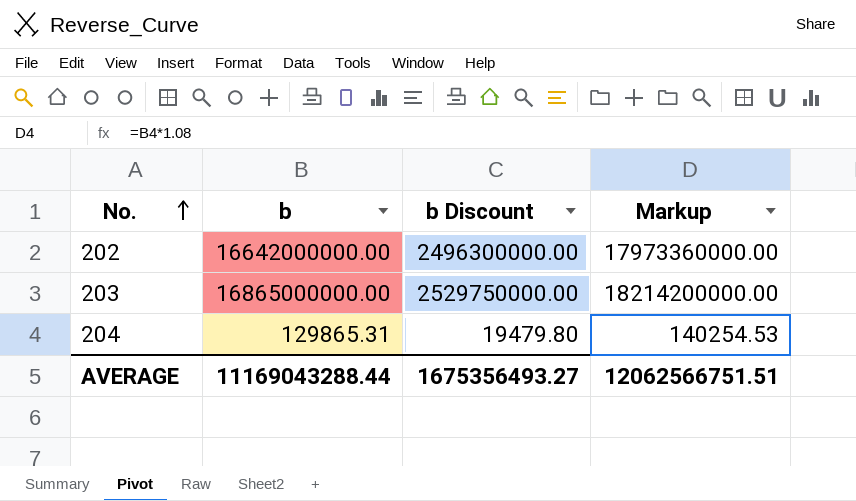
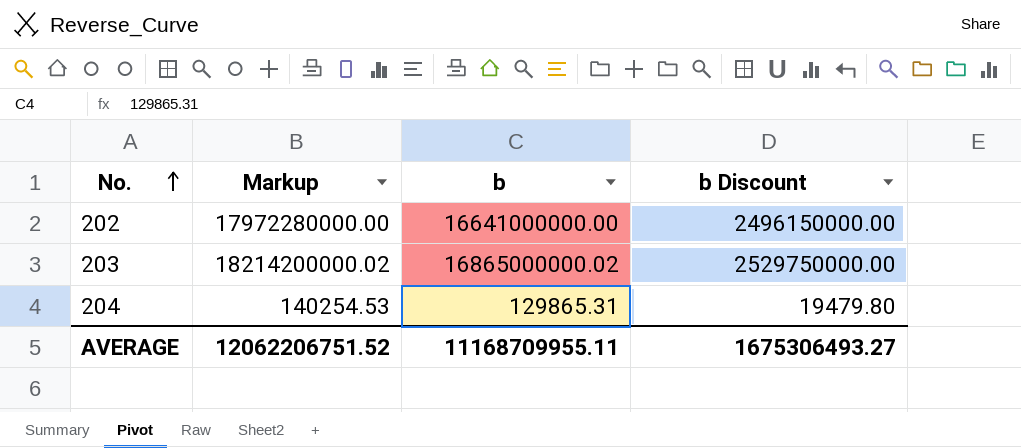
column Markup | position: 4 -> 2
202 | Markup: 17973360000.00 -> 17972280000.00
202 | b: 16642000000.00 -> 16641000000.00
202 | b Discount: 2496300000.00 -> 2496150000.00
203 | Markup: 18214200000.00 -> 18214200000.02
203 | b: 16865000000.00 -> 16865000000.02
AVERAGE | Markup: 12062566751.51 -> 12062206751.52
AVERAGE | b: 11169043288.44 -> 11168709955.11
AVERAGE | b Discount: 1675356493.27 -> 1675306493.27

